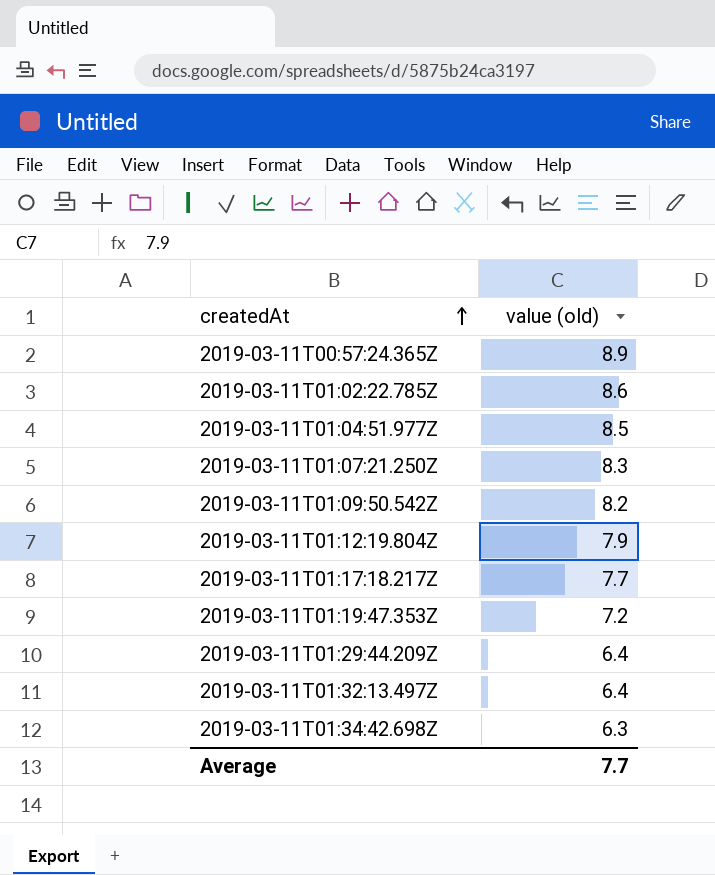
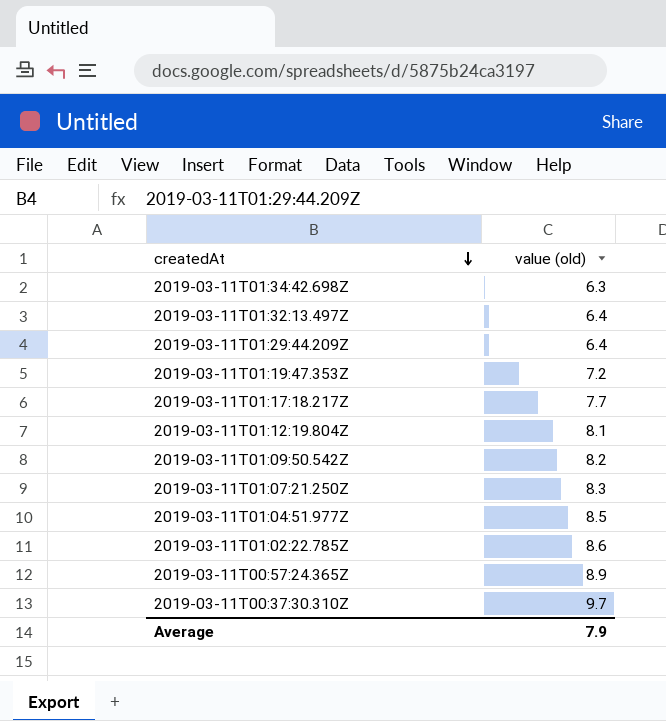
row order: createdAt ascending -> createdAt descending
2019-03-11T01:12:19.804Z | value (old): 7.9 -> 8.1
row 2019-03-11T00:37:30.310Z: none -> 9.7
Average | value (old): 7.7 -> 7.9

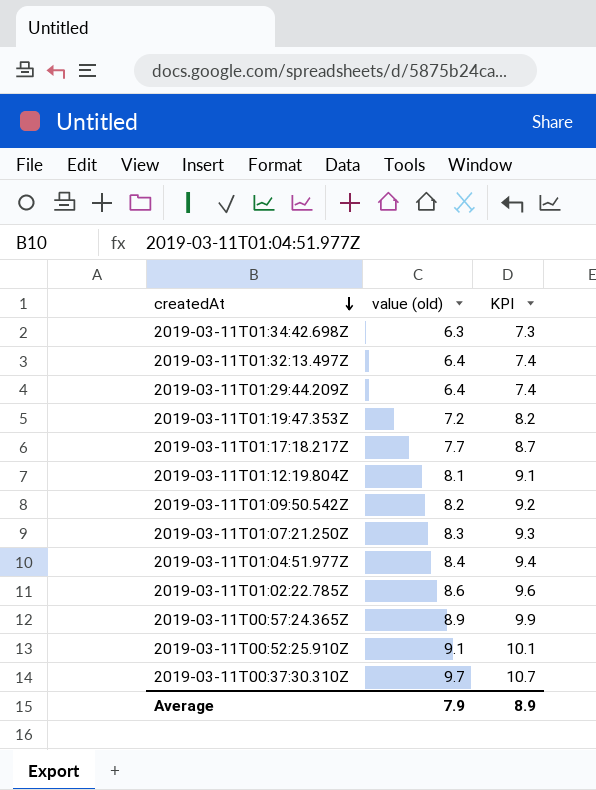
column KPI | formula: none -> [value (old)] + 1
2019-03-11T01:04:51.977Z | value (old): 8.5 -> 8.4
row 2019-03-11T00:52:25.910Z: none -> 9.1 | 10.1

